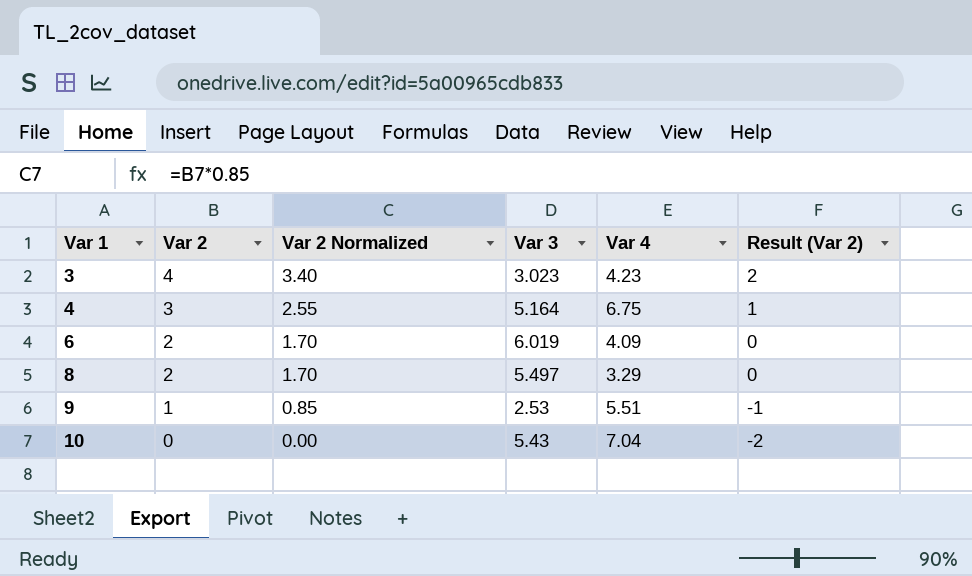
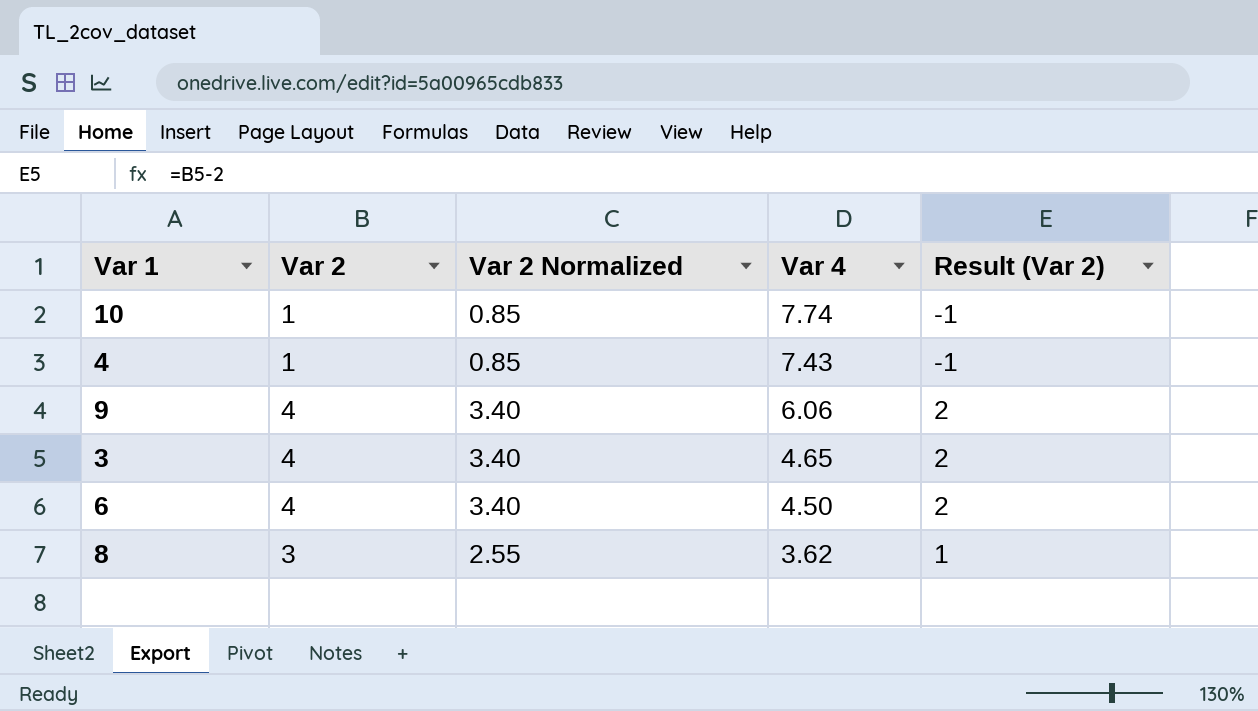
row order: Var 1 ascending -> Var 4 descending
column Var 3 | position: 4 -> none
10 | Var 2: 0 -> 1
10 | Var 2 Normalized: 0.00 -> 0.85
10 | Var 4: 7.04 -> 7.74
10 | Result (Var 2): -2 -> -1
4 | Var 2: 3 -> 1
4 | Var 2 Normalized: 2.55 -> 0.85
4 | Var 4: 6.75 -> 7.43
4 | Result (Var 2): 1 -> -1
9 | Var 2: 1 -> 4
9 | Var 2 Normalized: 0.85 -> 3.40
9 | Var 4: 5.51 -> 6.06
9 | Result (Var 2): -1 -> 2
3 | Var 4: 4.23 -> 4.65
6 | Var 2: 2 -> 4
6 | Var 2 Normalized: 1.70 -> 3.40
6 | Var 4: 4.09 -> 4.50
6 | Result (Var 2): 0 -> 2
8 | Var 2: 2 -> 3
8 | Var 2 Normalized: 1.70 -> 2.55
8 | Var 4: 3.29 -> 3.62
8 | Result (Var 2): 0 -> 1

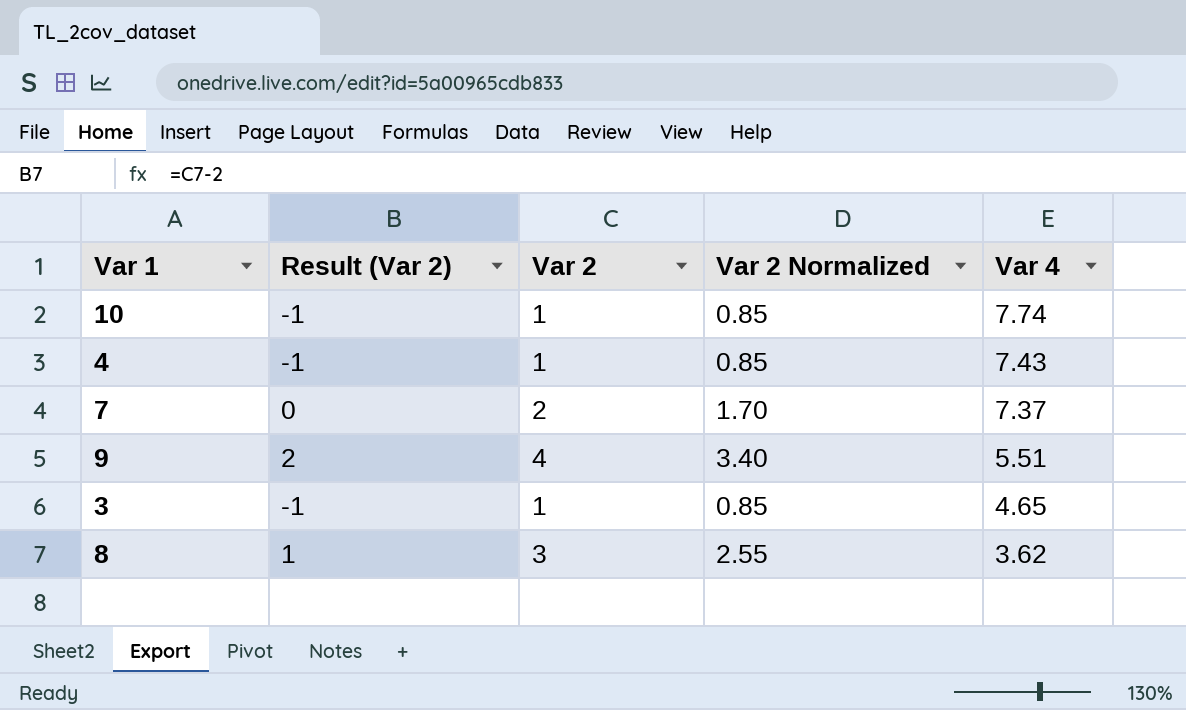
column Result (Var 2) | position: 5 -> 2
row 6: 4 | 3.40 | 4.50 | 2 -> none
row 7: none -> 0 | 2 | 1.70 | 7.37
9 | Var 4: 6.06 -> 5.51
3 | Result (Var 2): 2 -> -1
3 | Var 2: 4 -> 1
3 | Var 2 Normalized: 3.40 -> 0.85

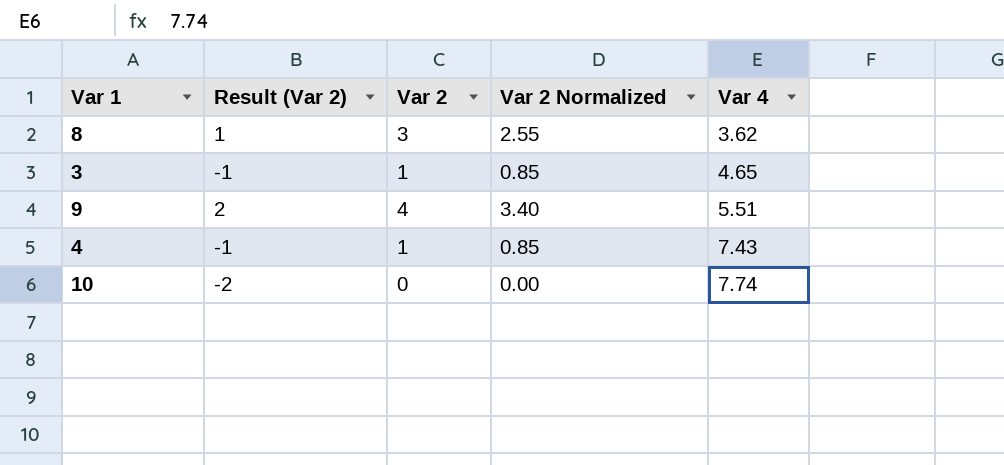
row order: Var 4 descending -> Var 4 ascending
row 7: 0 | 2 | 1.70 | 7.37 -> none
10 | Result (Var 2): -1 -> -2
10 | Var 2: 1 -> 0
10 | Var 2 Normalized: 0.85 -> 0.00

